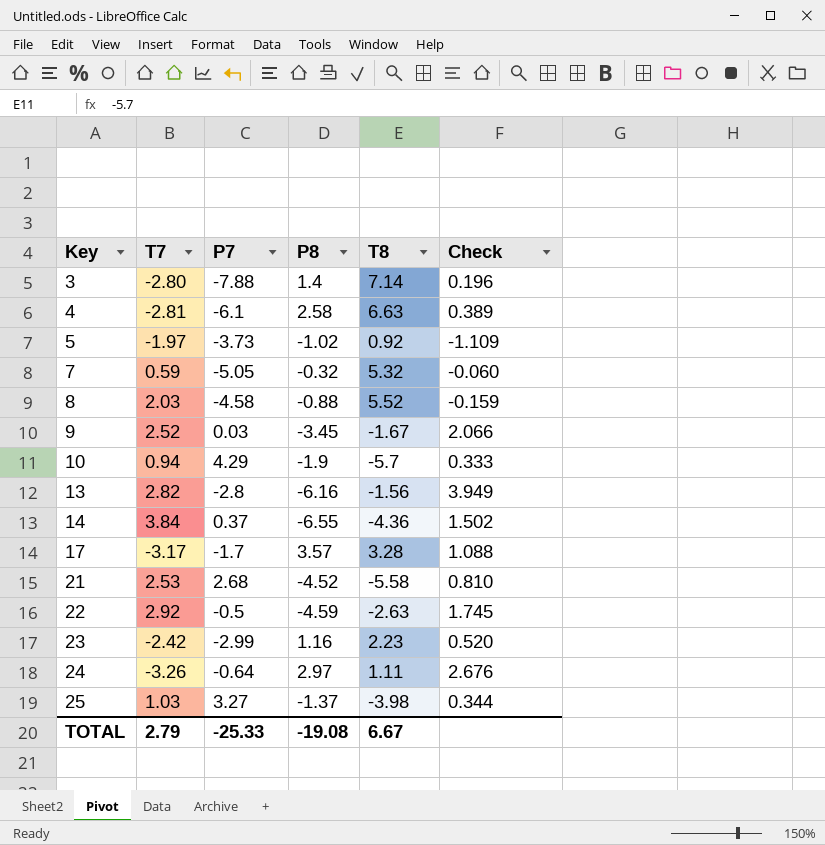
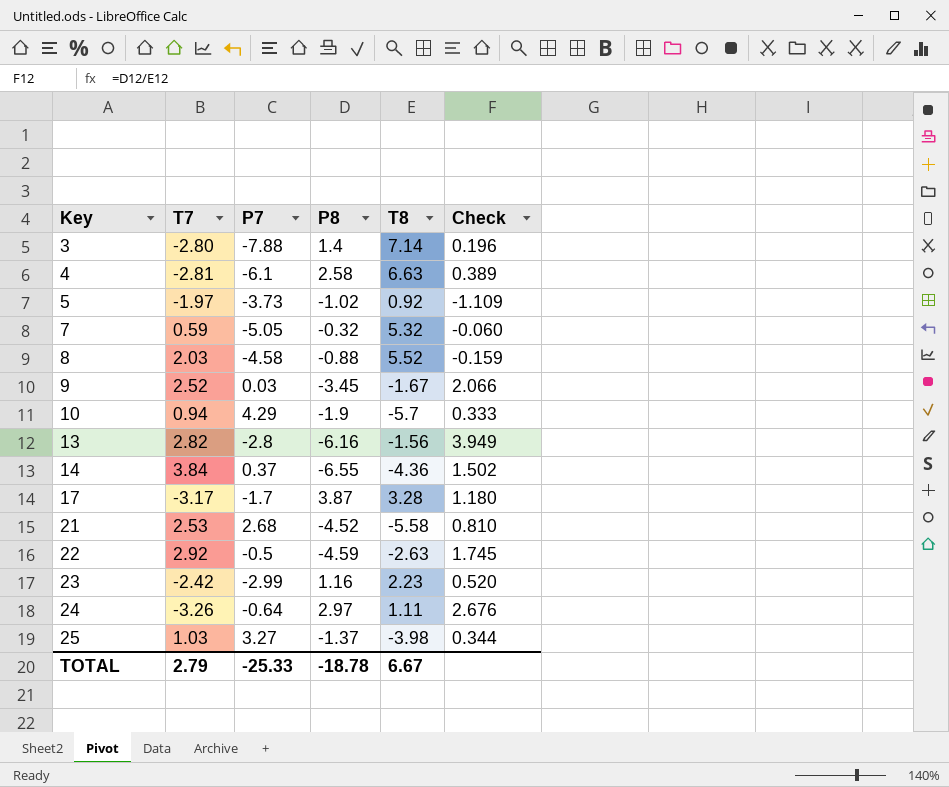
17 | P8: 3.57 -> 3.87
17 | Check: 1.088 -> 1.180
TOTAL | P8: -19.08 -> -18.78

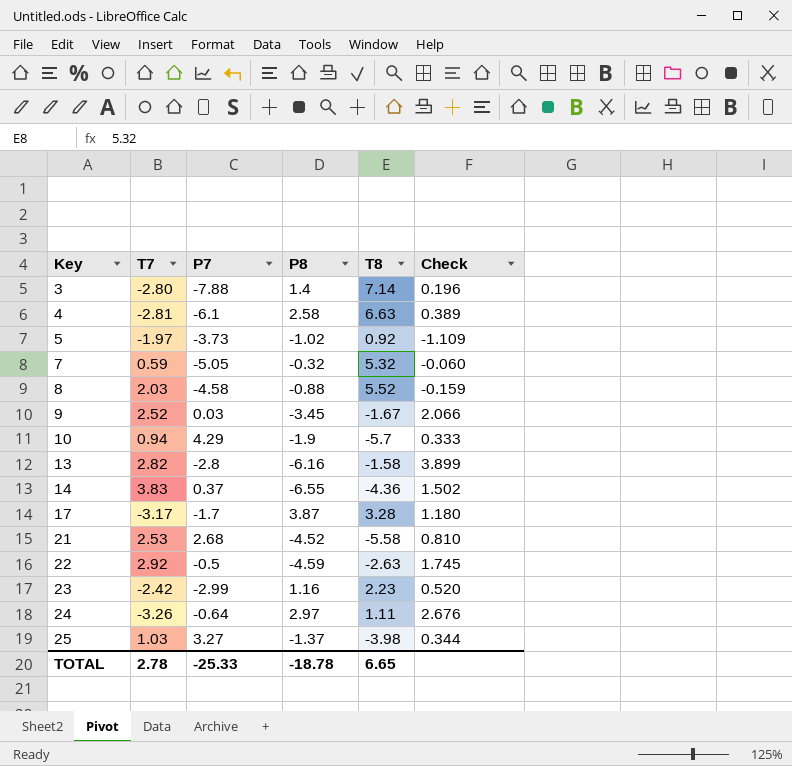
13 | T8: -1.56 -> -1.58
13 | Check: 3.949 -> 3.899
14 | T7: 3.84 -> 3.83
TOTAL | T7: 2.79 -> 2.78
TOTAL | T8: 6.67 -> 6.65

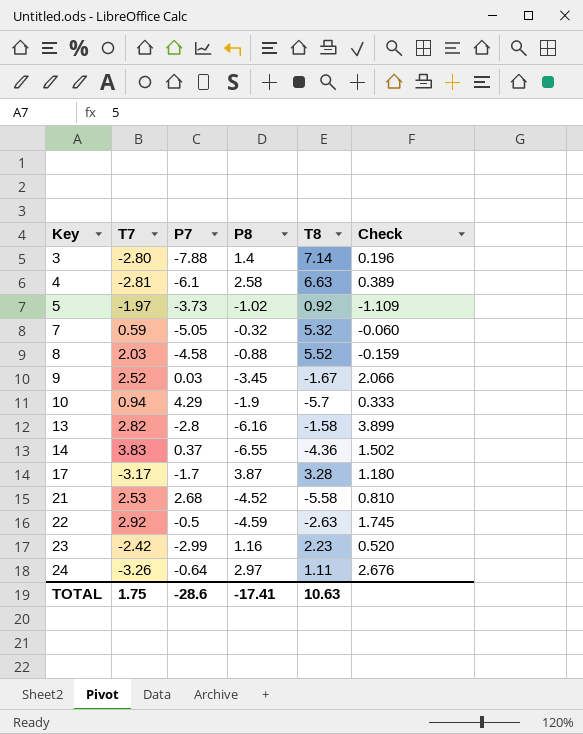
row 25: 1.03 | 3.27 | -1.37 | -3.98 | 0.344 -> none
TOTAL | T7: 2.78 -> 1.75
TOTAL | P7: -25.33 -> -28.6
TOTAL | P8: -18.78 -> -17.41
TOTAL | T8: 6.65 -> 10.63

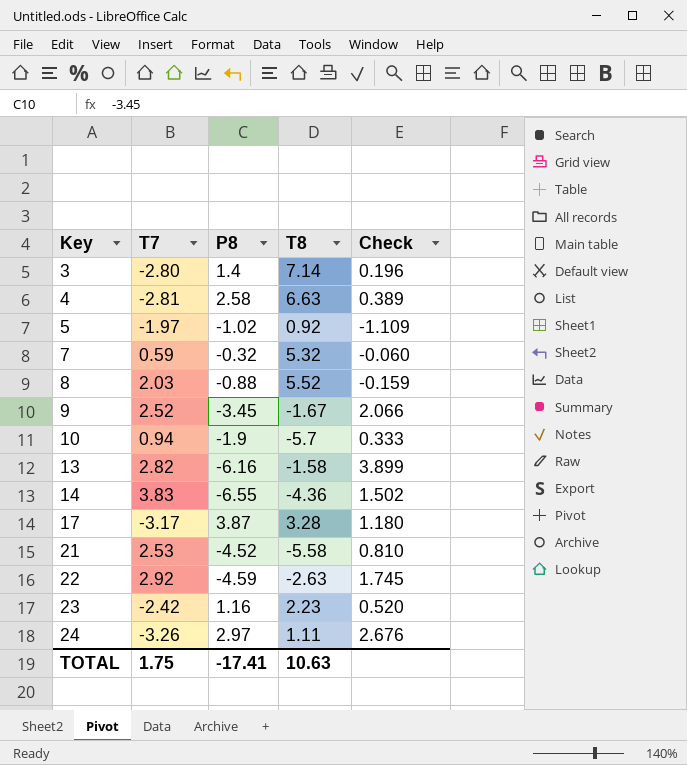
column P7 | position: 3 -> none

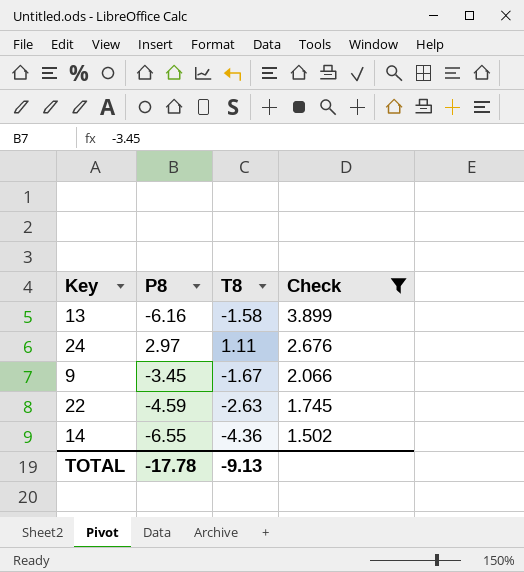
filter: none -> Check >= 1.502
row order: Key ascending -> Check descending
column T7 | position: 2 -> none
TOTAL | P8: -17.41 -> -17.78
TOTAL | T8: 10.63 -> -9.13

